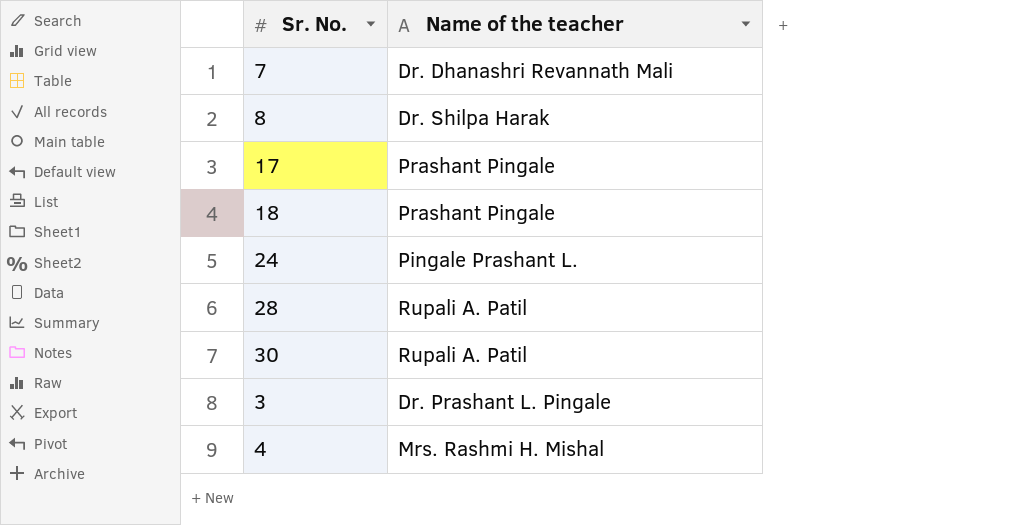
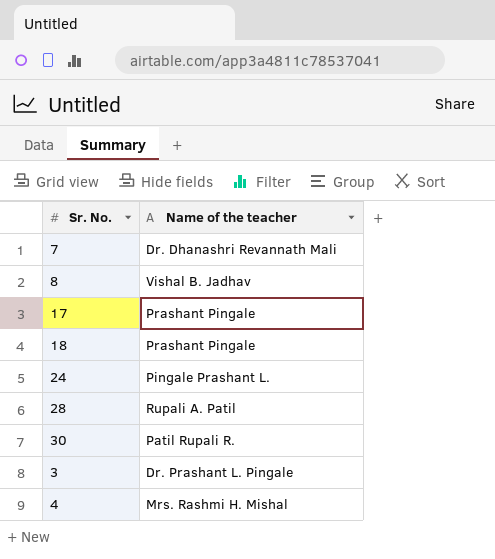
8 | Name of the teacher: Dr. Shilpa Harak -> Vishal B. Jadhav
30 | Name of the teacher: Rupali A. Patil -> Patil Rupali R.

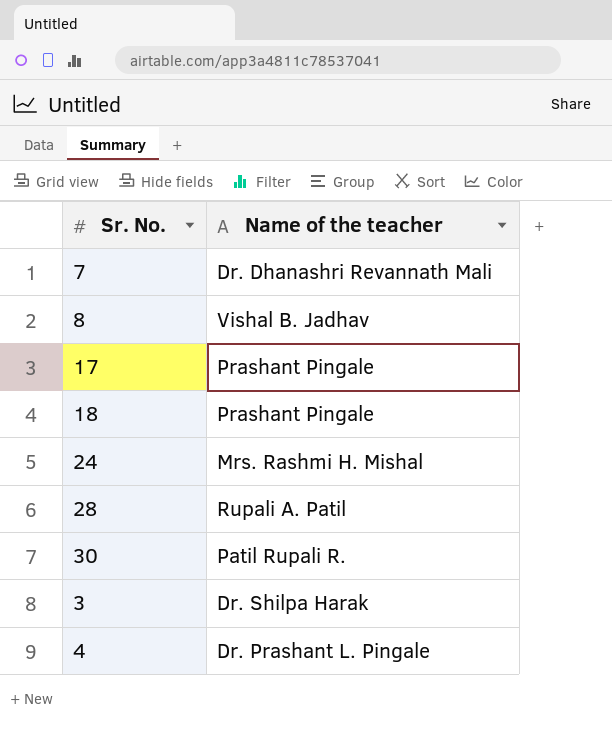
24 | Name of the teacher: Pingale Prashant L. -> Mrs. Rashmi H. Mishal
3 | Name of the teacher: Dr. Prashant L. Pingale -> Dr. Shilpa Harak
4 | Name of the teacher: Mrs. Rashmi H. Mishal -> Dr. Prashant L. Pingale

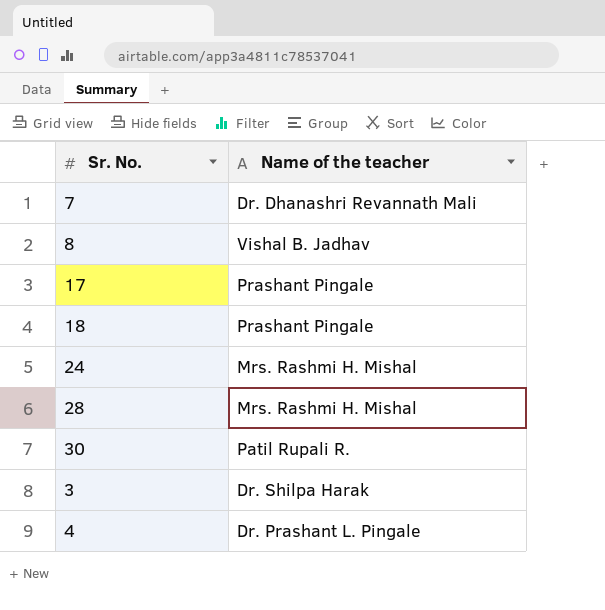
28 | Name of the teacher: Rupali A. Patil -> Mrs. Rashmi H. Mishal

